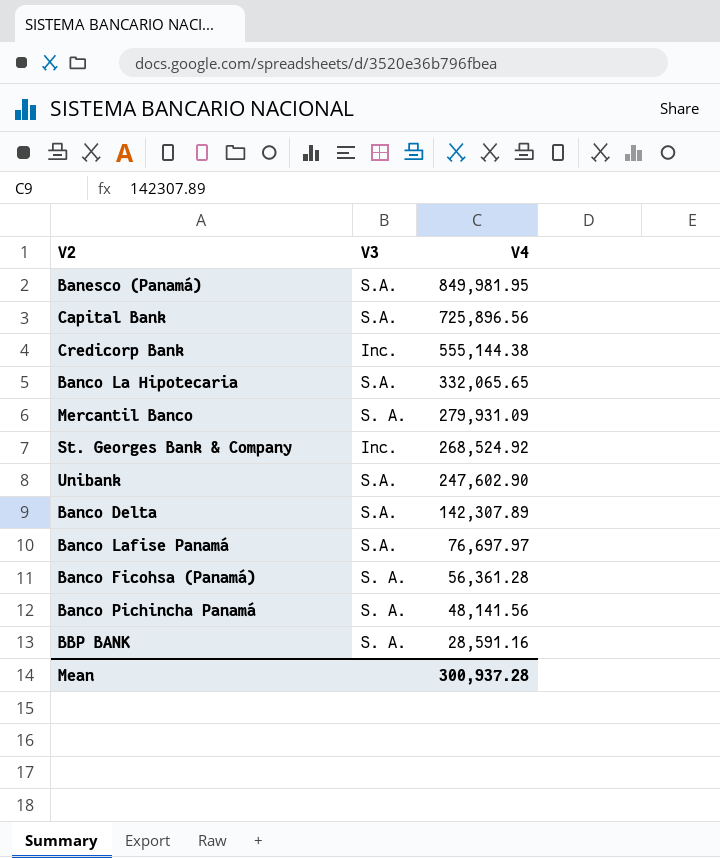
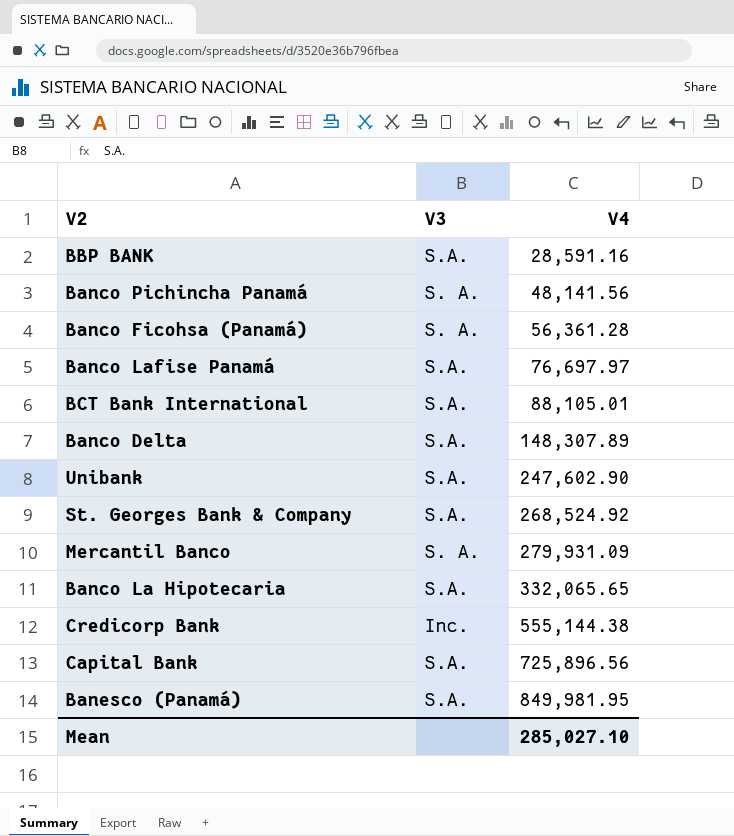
row order: V4 descending -> V4 ascending
BBP BANK | V3: S. A. -> S.A.
row BCT Bank International: none -> S.A. | 88,105.01
Banco Delta | V4: 142,307.89 -> 148,307.89
St. Georges Bank & Company | V3: Inc. -> S.A.
Mean | V4: 300,937.28 -> 285,027.10

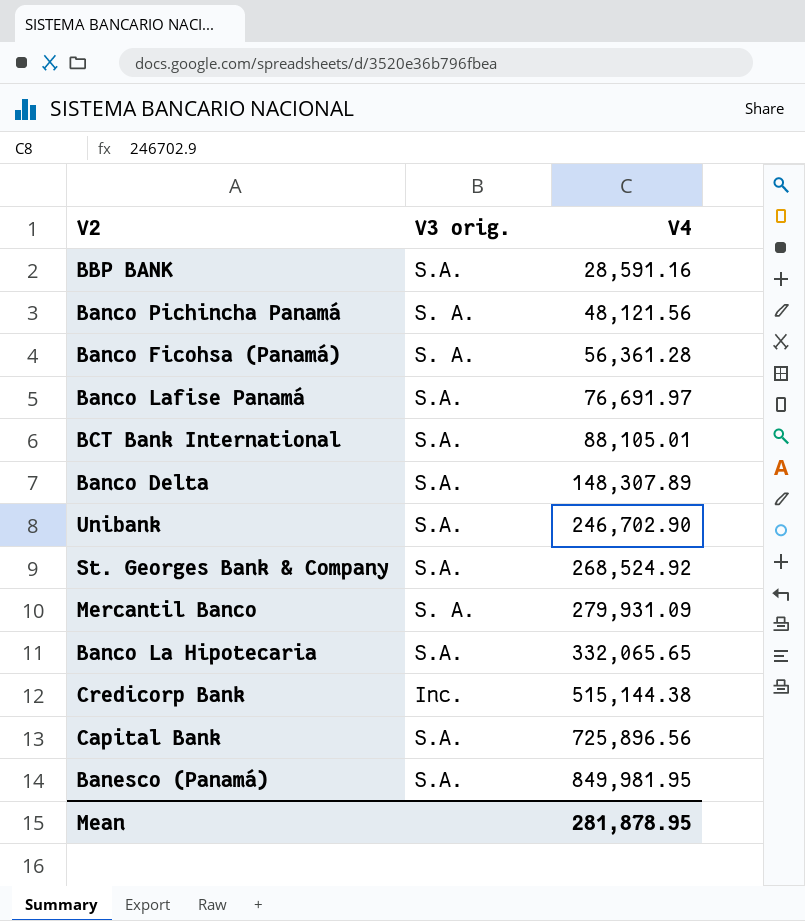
column name: V3 -> V3 orig.
Banco Pichincha Panamá | V4: 48,141.56 -> 48,121.56
Banco Lafise Panamá | V4: 76,697.97 -> 76,691.97
Unibank | V4: 247,602.90 -> 246,702.90
Credicorp Bank | V4: 555,144.38 -> 515,144.38
Mean | V4: 285,027.10 -> 281,878.95

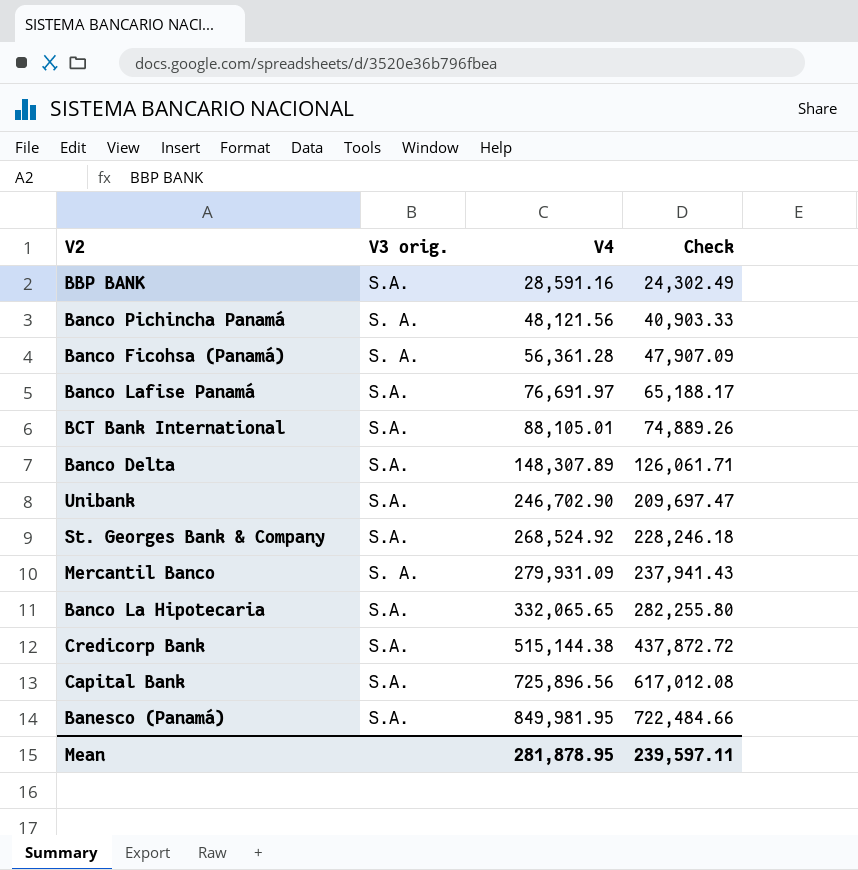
column Check | formula: none -> [V4] * 0.85
Credicorp Bank | V3 orig.: Inc. -> S.A.

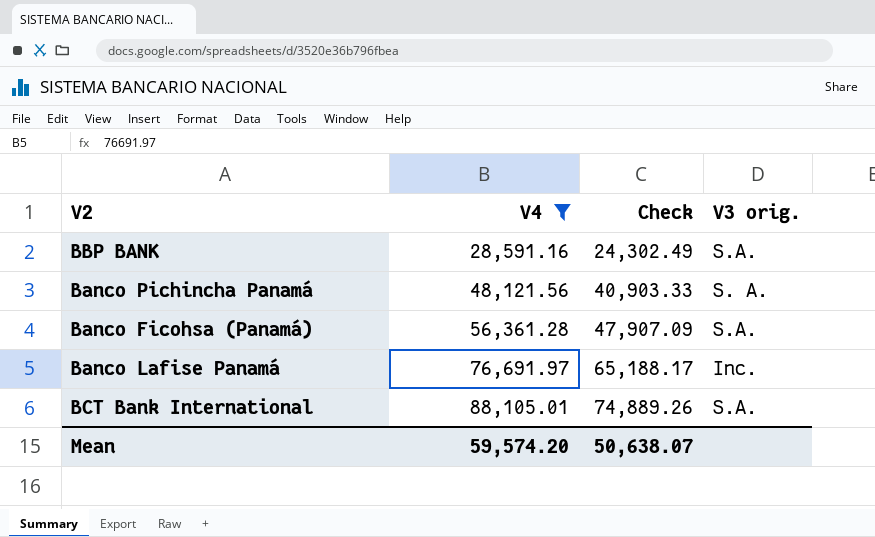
filter: none -> V4 <= 88,105.01
column V3 orig. | position: 2 -> 4
Banco Ficohsa (Panamá) | V3 orig.: S. A. -> S.A.
Banco Lafise Panamá | V3 orig.: S.A. -> Inc.
Mean | V4: 281,878.95 -> 59,574.20
Mean | Check: 239,597.11 -> 50,638.07

